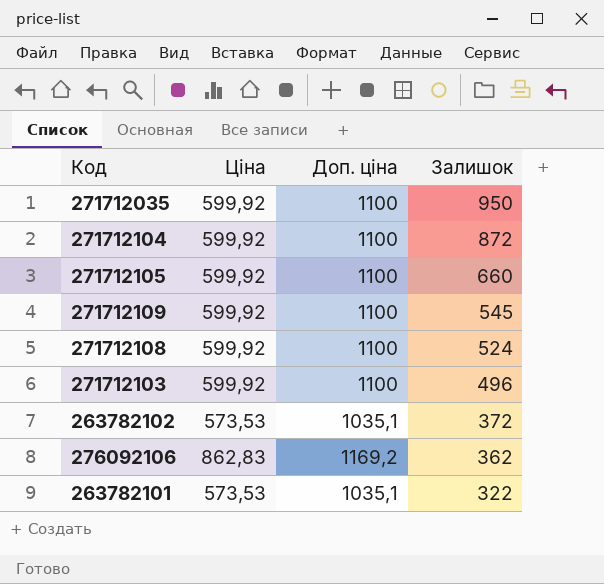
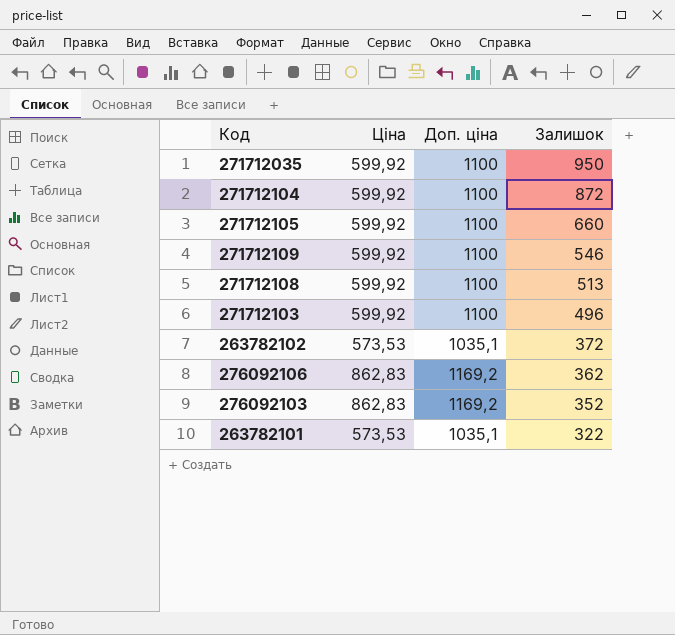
271712109 | Залишок: 545 -> 546
271712108 | Залишок: 524 -> 513
row 276092103: none -> 862,83 | 1169,2 | 352

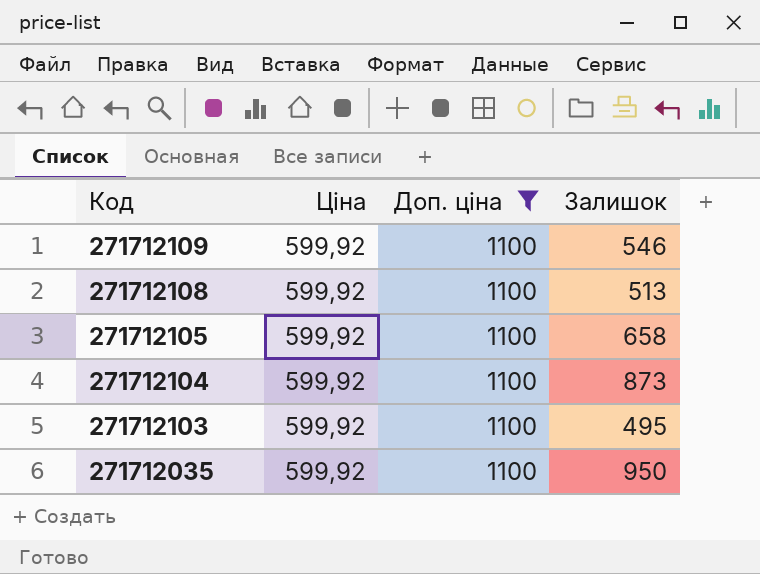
filter: none -> Доп. ціна = 1100
row order: Залишок descending -> Код descending
271712105 | Залишок: 660 -> 658
271712104 | Залишок: 872 -> 873
271712103 | Залишок: 496 -> 495

